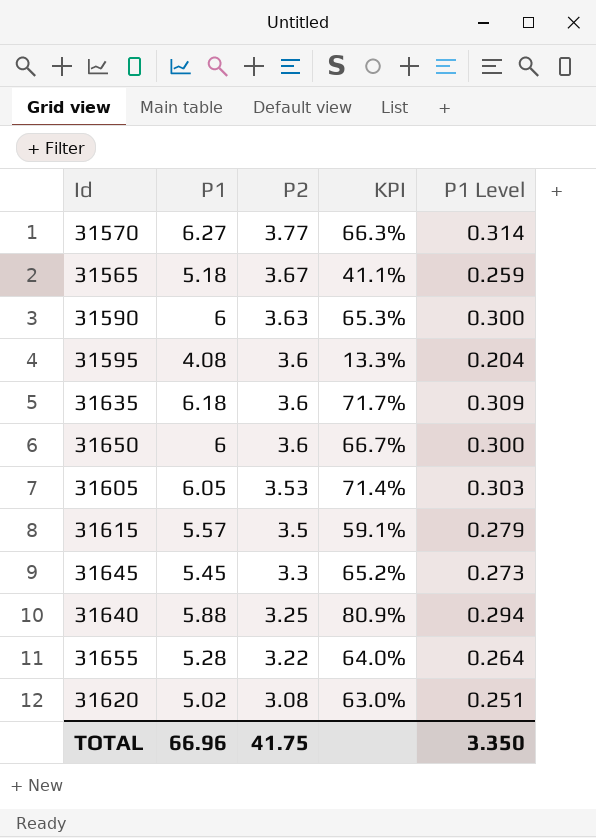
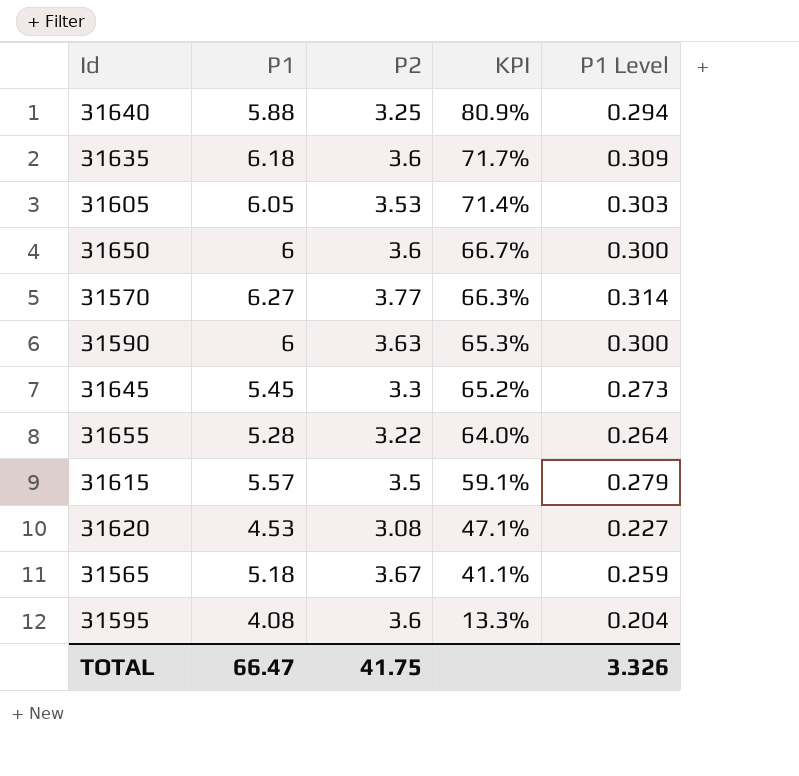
row order: P2 descending -> KPI descending
31620 | P1: 5.02 -> 4.53
31620 | KPI: 63.0% -> 47.1%
31620 | P1 Level: 0.251 -> 0.227
TOTAL | P1: 66.96 -> 66.47
TOTAL | P1 Level: 3.350 -> 3.326

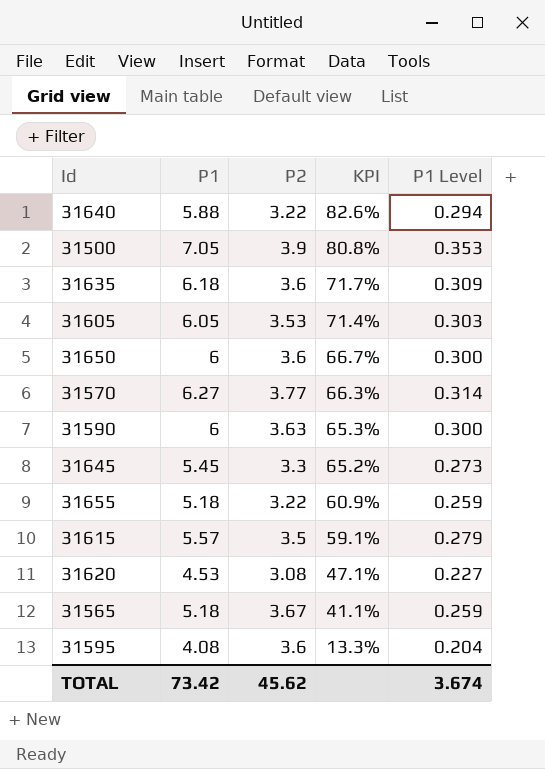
31640 | P2: 3.25 -> 3.22
31640 | KPI: 80.9% -> 82.6%
row 31500: none -> 7.05 | 3.9 | 80.8% | 0.353
31655 | P1: 5.28 -> 5.18
31655 | KPI: 64.0% -> 60.9%
31655 | P1 Level: 0.264 -> 0.259
TOTAL | P1: 66.47 -> 73.42
TOTAL | P2: 41.75 -> 45.62
TOTAL | P1 Level: 3.326 -> 3.674

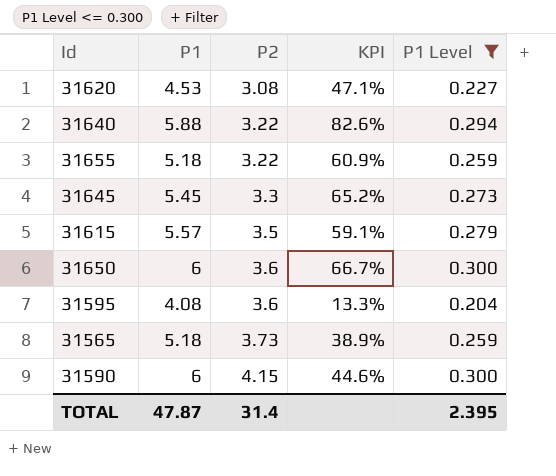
filter: none -> P1 Level <= 0.300
row order: KPI descending -> P2 ascending
31565 | P2: 3.67 -> 3.73
31565 | KPI: 41.1% -> 38.9%
31590 | P2: 3.63 -> 4.15
31590 | KPI: 65.3% -> 44.6%
TOTAL | P1: 73.42 -> 47.87
TOTAL | P2: 45.62 -> 31.4
TOTAL | P1 Level: 3.674 -> 2.395

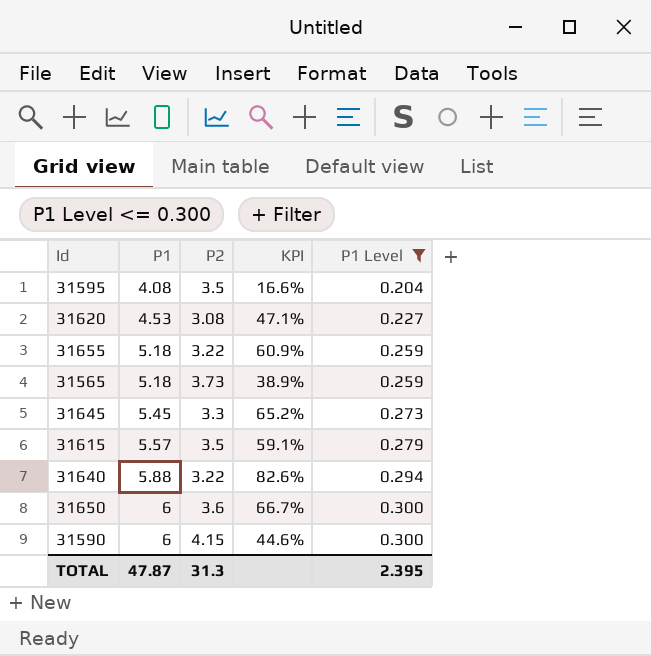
row order: P2 ascending -> P1 ascending
31595 | P2: 3.6 -> 3.5
31595 | KPI: 13.3% -> 16.6%
TOTAL | P2: 31.4 -> 31.3

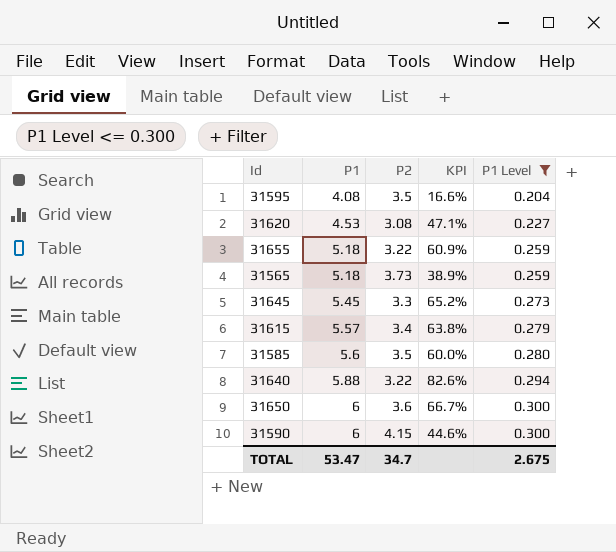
31615 | P2: 3.5 -> 3.4
31615 | KPI: 59.1% -> 63.8%
row 31585: none -> 5.6 | 3.5 | 60.0% | 0.280
TOTAL | P1: 47.87 -> 53.47
TOTAL | P2: 31.3 -> 34.7
TOTAL | P1 Level: 2.395 -> 2.675

